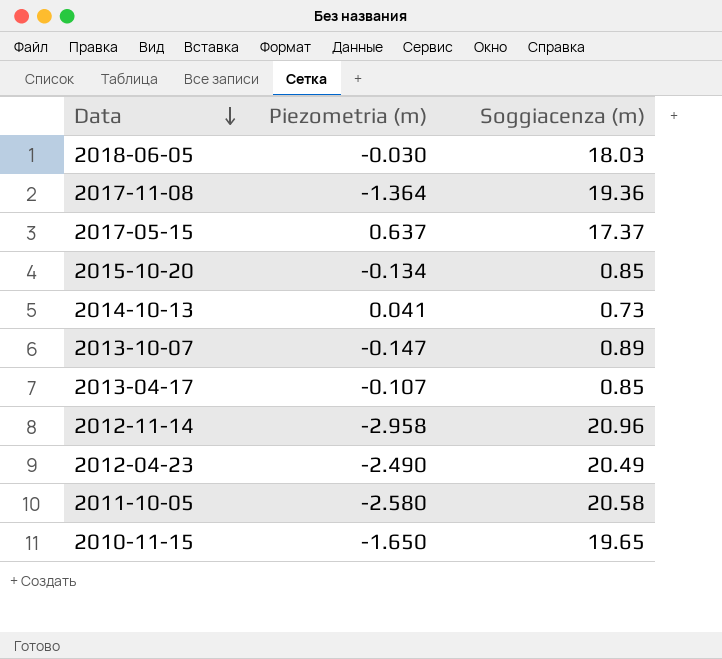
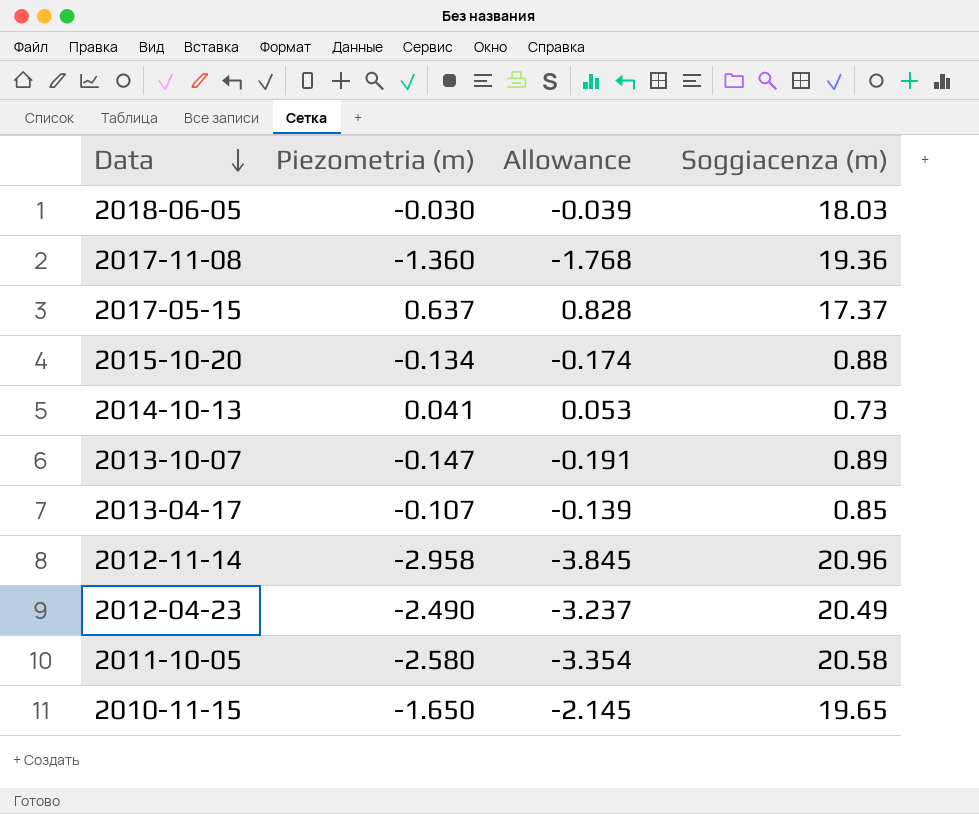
column Allowance | formula: none -> [Piezometria (m)] * 1.3
2017-11-08 | Piezometria (m): -1.364 -> -1.360
2015-10-20 | Soggiacenza (m): 0.85 -> 0.88

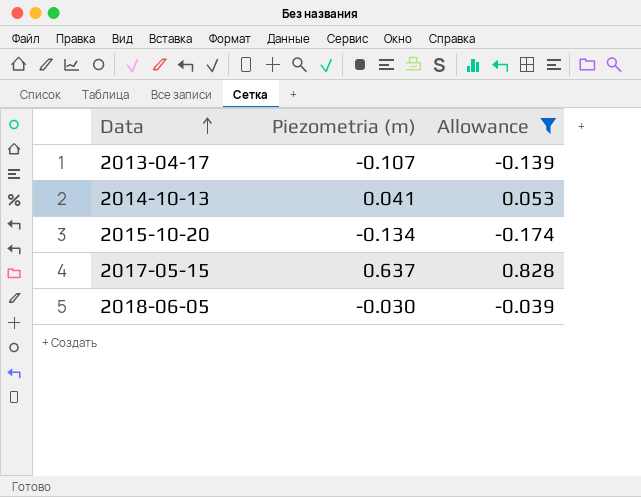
filter: none -> Allowance >= -0.174
row order: Data descending -> Data ascending
column Soggiacenza (m) | position: 4 -> none

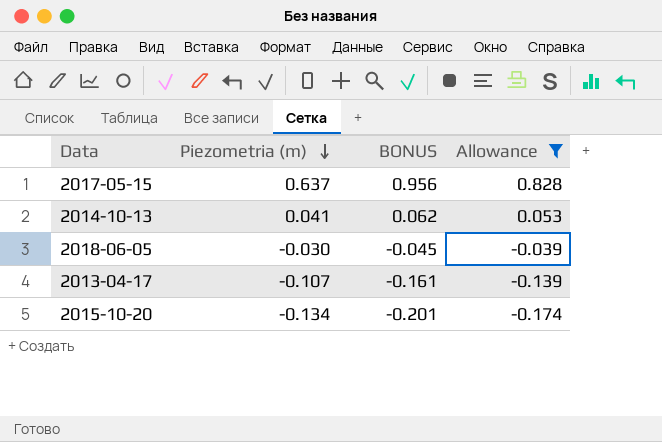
row order: Data ascending -> Piezometria (m) descending
column BONUS | formula: none -> [Piezometria (m)] * 1.5

